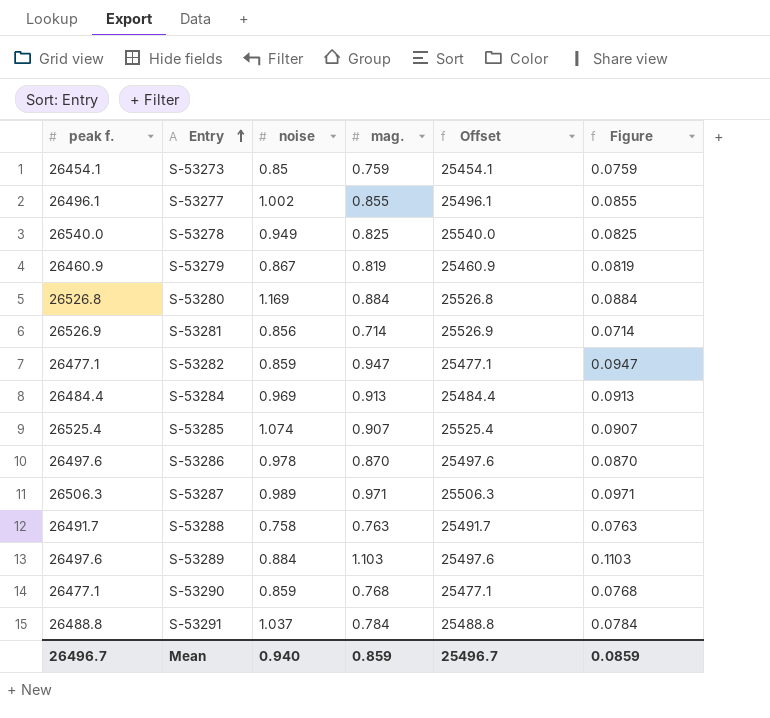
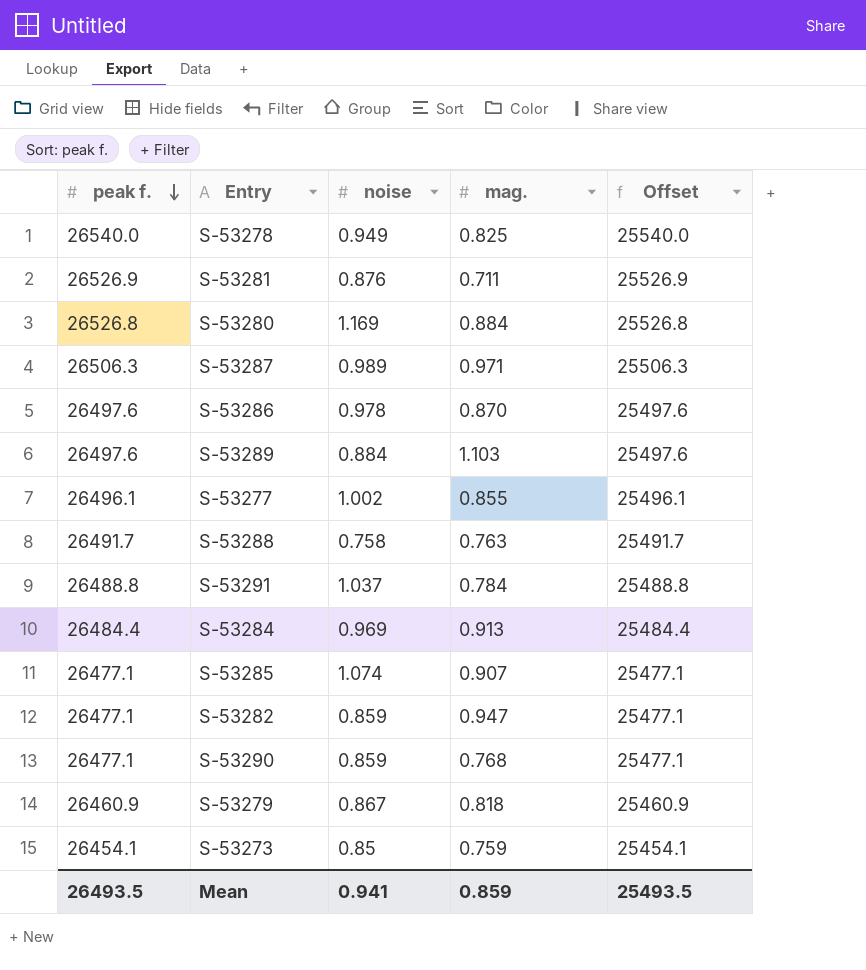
row order: Entry ascending -> peak f. descending
column Figure | formula: [mag.] * 0.1 -> none
S-53281 | noise: 0.856 -> 0.876
S-53281 | mag.: 0.714 -> 0.711
S-53285 | peak f.: 26525.4 -> 26477.1
S-53285 | Offset: 25525.4 -> 25477.1
S-53279 | mag.: 0.819 -> 0.818
Mean | peak f.: 26496.7 -> 26493.5
Mean | noise: 0.940 -> 0.941
Mean | Offset: 25496.7 -> 25493.5

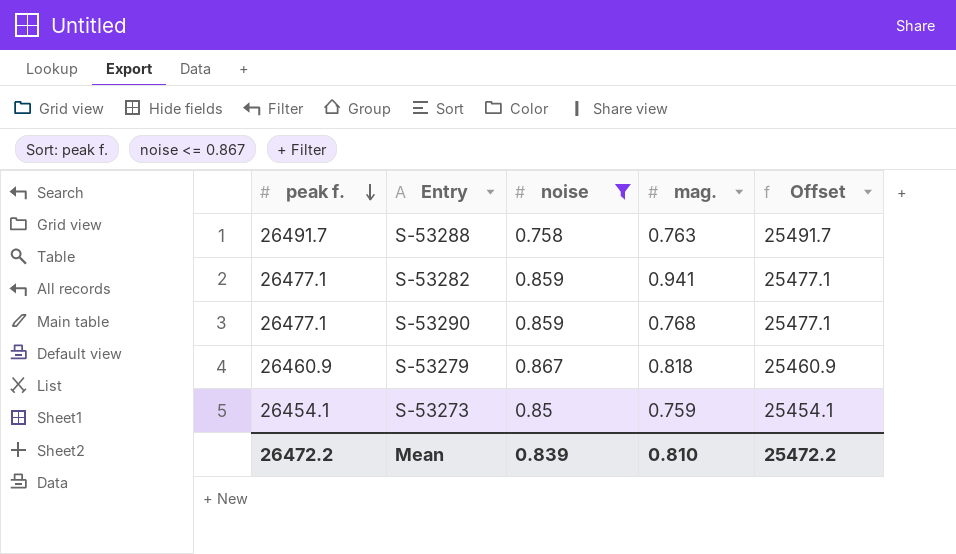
filter: none -> noise <= 0.867
S-53282 | mag.: 0.947 -> 0.941
Mean | peak f.: 26493.5 -> 26472.2
Mean | noise: 0.941 -> 0.839
Mean | mag.: 0.859 -> 0.810
Mean | Offset: 25493.5 -> 25472.2

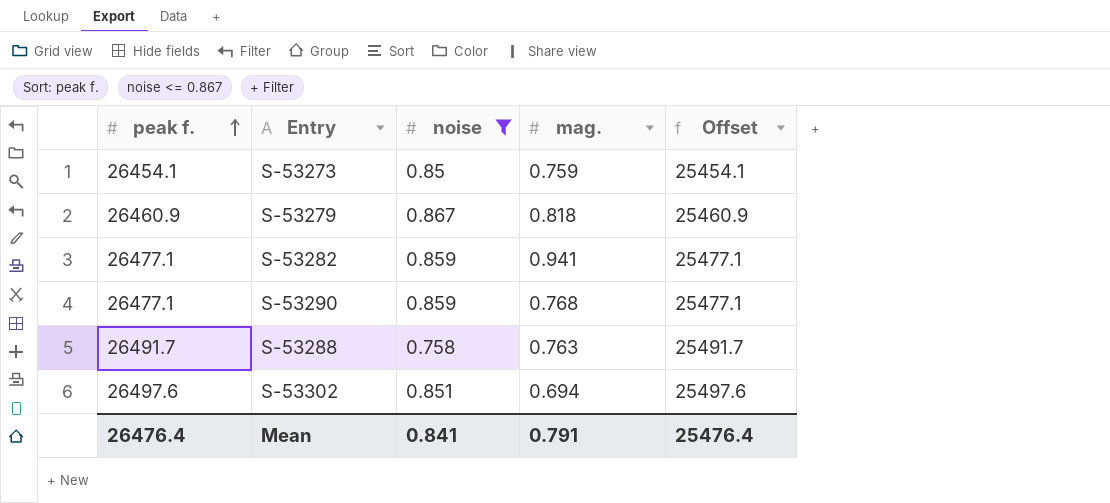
row order: peak f. descending -> peak f. ascending
row S-53302: none -> 26497.6 | 0.851 | 0.694 | 25497.6
Mean | peak f.: 26472.2 -> 26476.4
Mean | noise: 0.839 -> 0.841
Mean | mag.: 0.810 -> 0.791
Mean | Offset: 25472.2 -> 25476.4

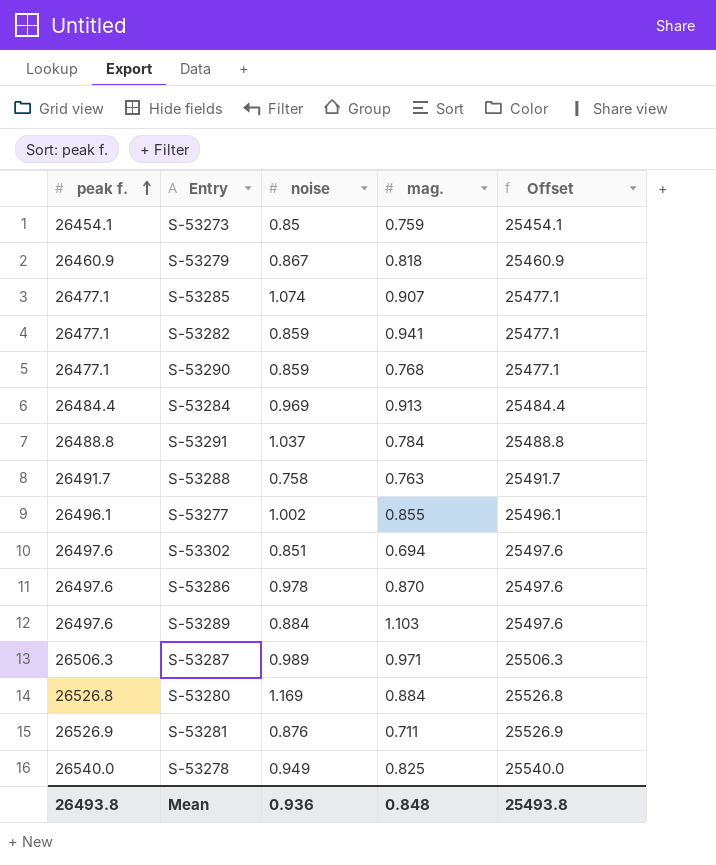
filter: noise <= 0.867 -> none
Mean | peak f.: 26476.4 -> 26493.8
Mean | noise: 0.841 -> 0.936
Mean | mag.: 0.791 -> 0.848
Mean | Offset: 25476.4 -> 25493.8

